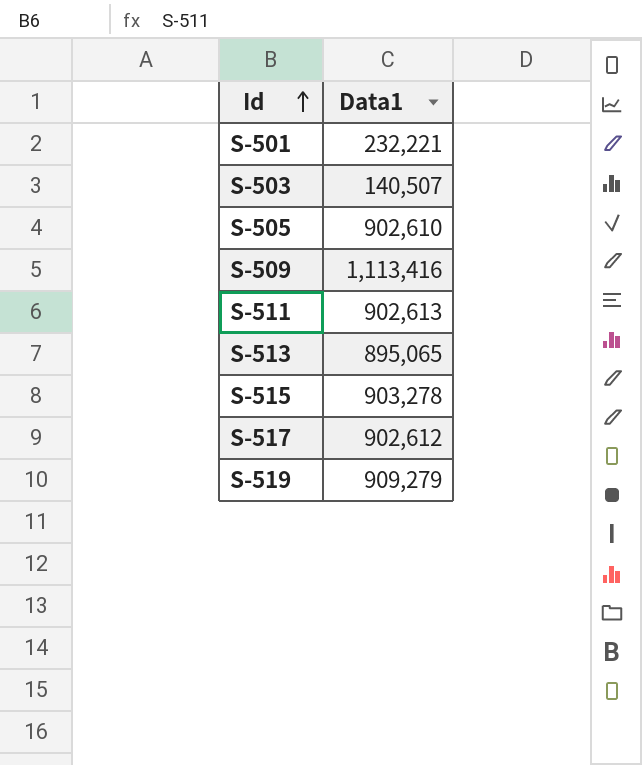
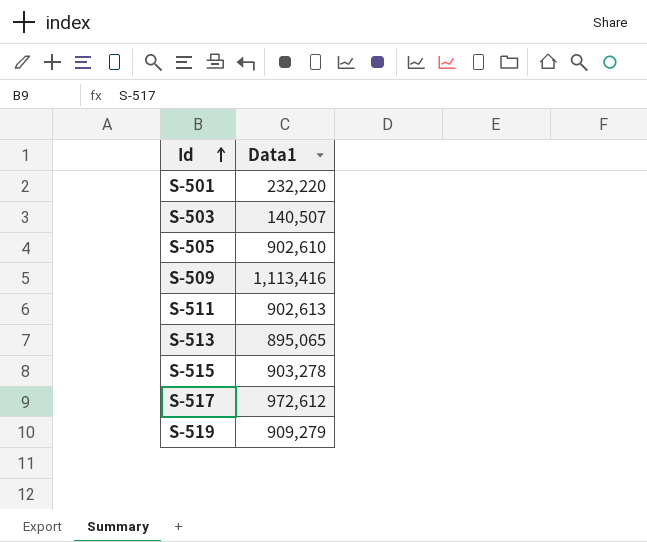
S-501 | Data1: 232,221 -> 232,220
S-517 | Data1: 902,612 -> 972,612

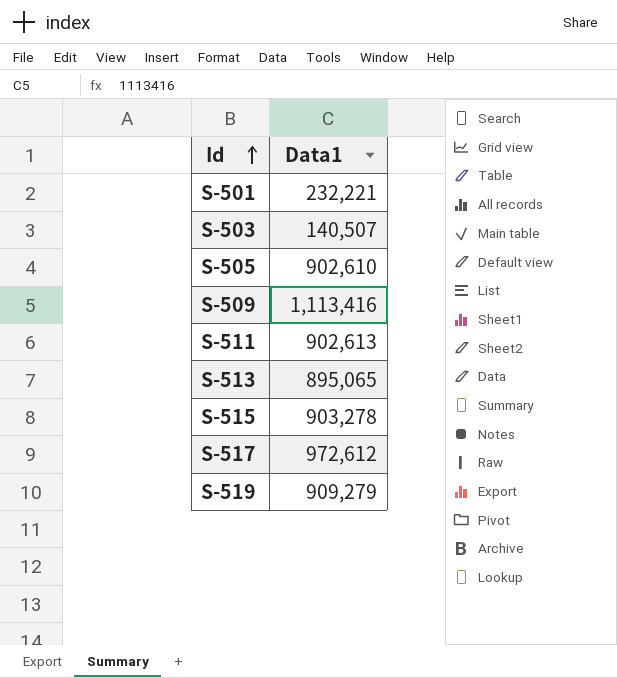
S-501 | Data1: 232,220 -> 232,221

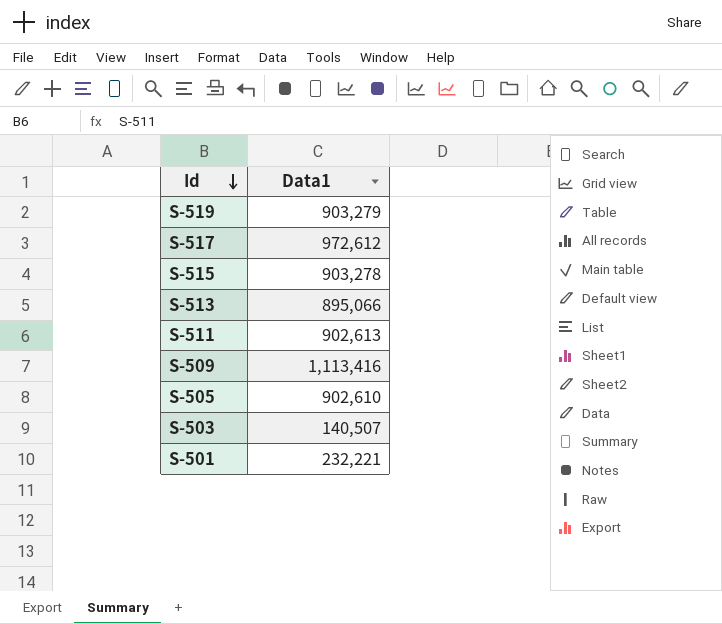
row order: Id ascending -> Id descending
S-519 | Data1: 909,279 -> 903,279
S-513 | Data1: 895,065 -> 895,066

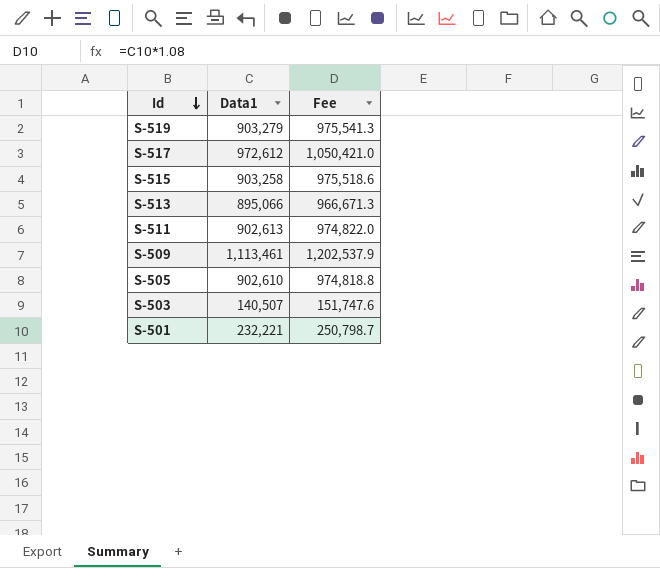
column Fee | formula: none -> [Data1] * 1.08
S-515 | Data1: 903,278 -> 903,258
S-509 | Data1: 1,113,416 -> 1,113,461

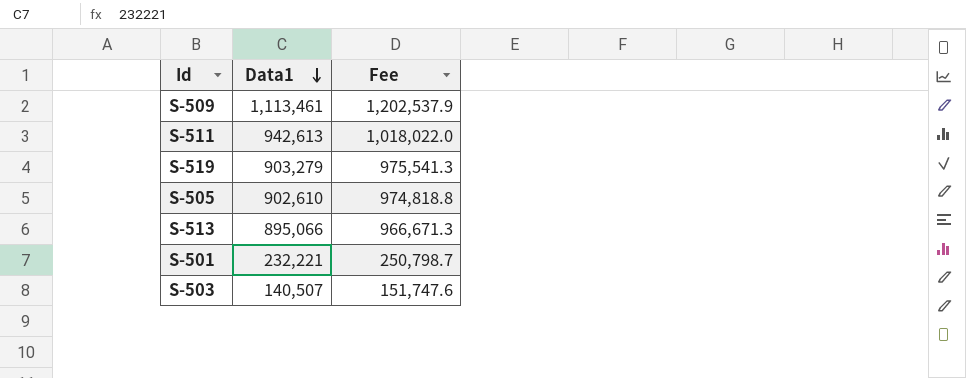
row order: Id descending -> Data1 descending
row S-517: 972,612 | 1,050,421.0 -> none
row S-515: 903,258 | 975,518.6 -> none
S-511 | Data1: 902,613 -> 942,613
S-511 | Fee: 974,822.0 -> 1,018,022.0

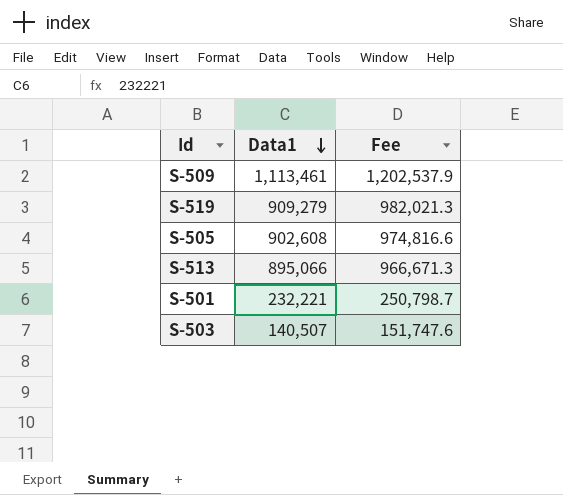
row S-511: 942,613 | 1,018,022.0 -> none
S-519 | Data1: 903,279 -> 909,279
S-519 | Fee: 975,541.3 -> 982,021.3
S-505 | Data1: 902,610 -> 902,608
S-505 | Fee: 974,818.8 -> 974,816.6

